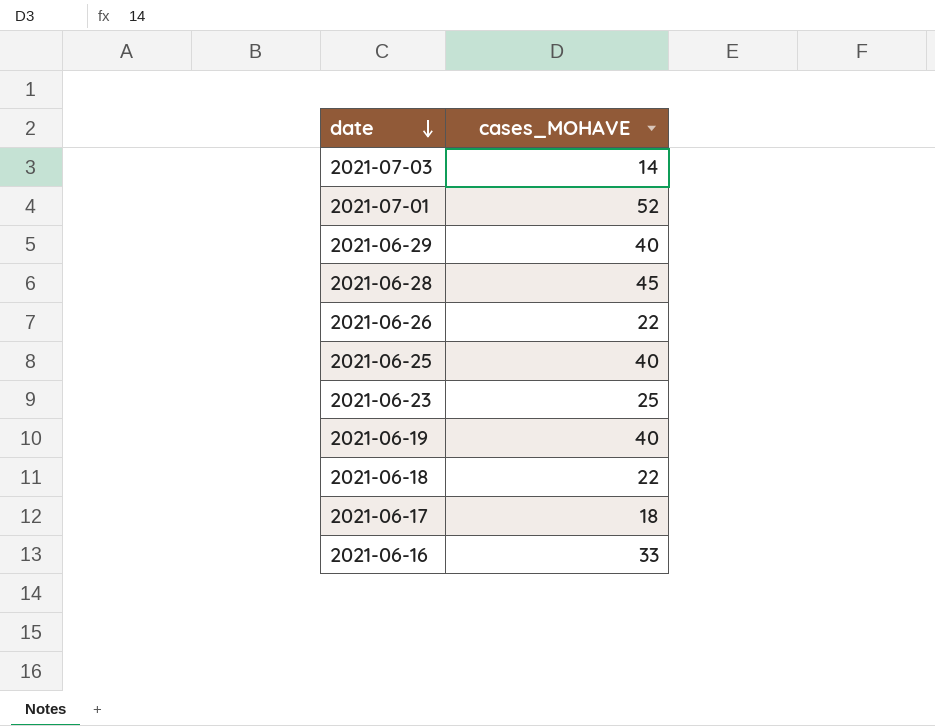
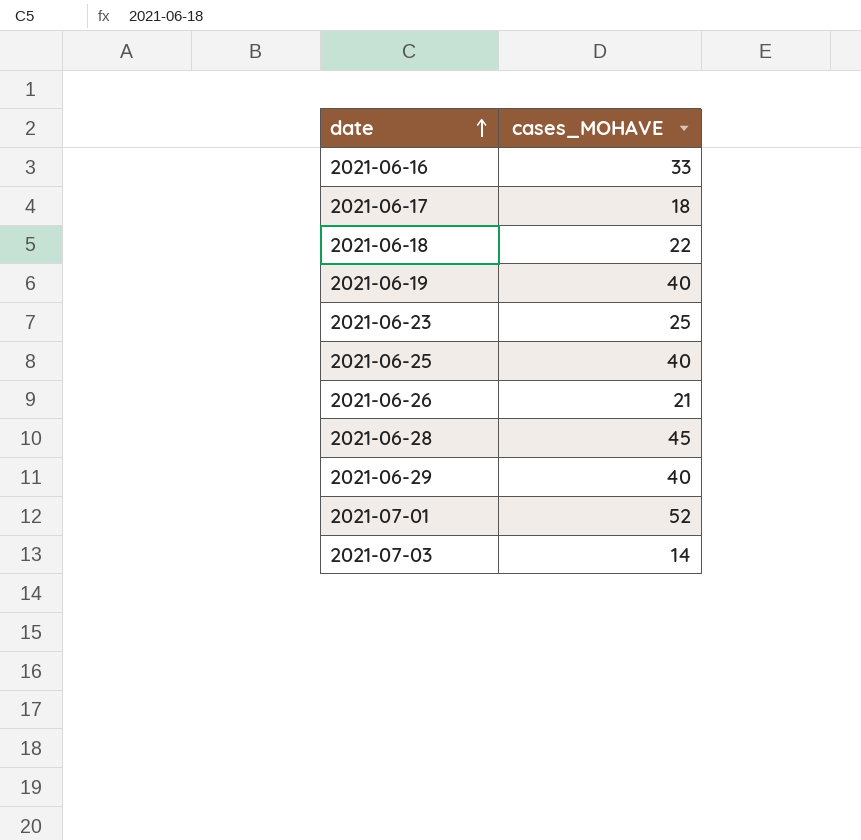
row order: date descending -> date ascending
2021-06-26 | cases_MOHAVE: 22 -> 21

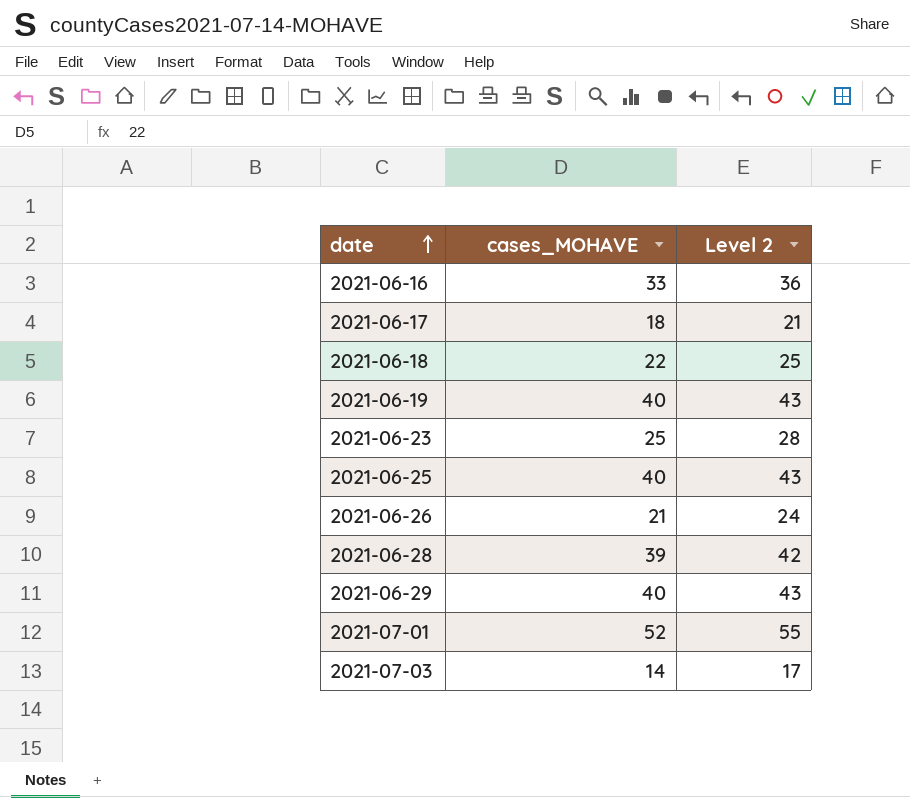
column Level 2 | formula: none -> [cases_MOHAVE] + 3
2021-06-28 | cases_MOHAVE: 45 -> 39

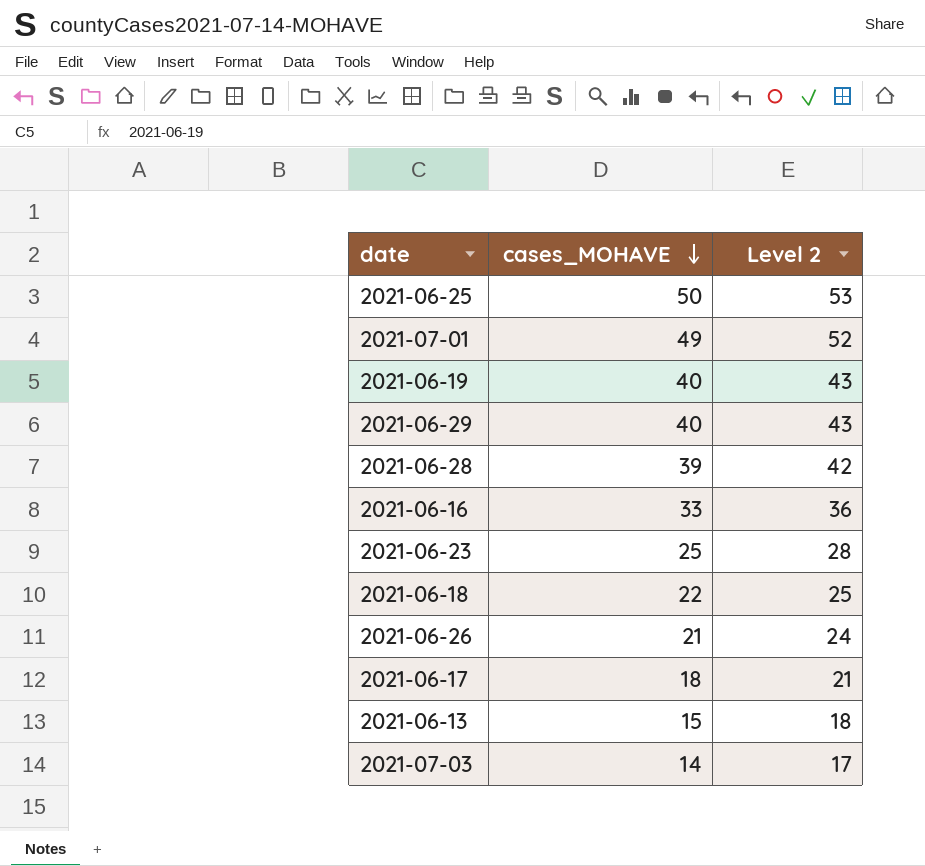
row order: date ascending -> cases_MOHAVE descending
2021-06-25 | cases_MOHAVE: 40 -> 50
2021-06-25 | Level 2: 43 -> 53
2021-07-01 | cases_MOHAVE: 52 -> 49
2021-07-01 | Level 2: 55 -> 52
row 2021-06-13: none -> 15 | 18

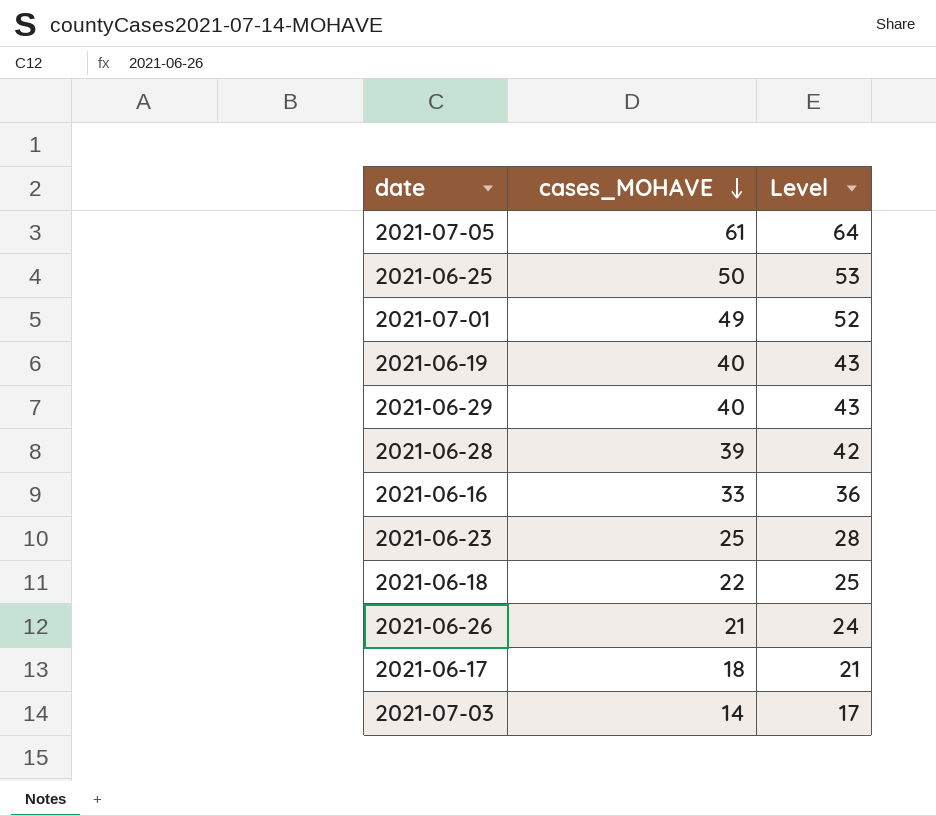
column name: Level 2 -> Level
row 2021-06-13: 15 | 18 -> none
row 2021-07-05: none -> 61 | 64

